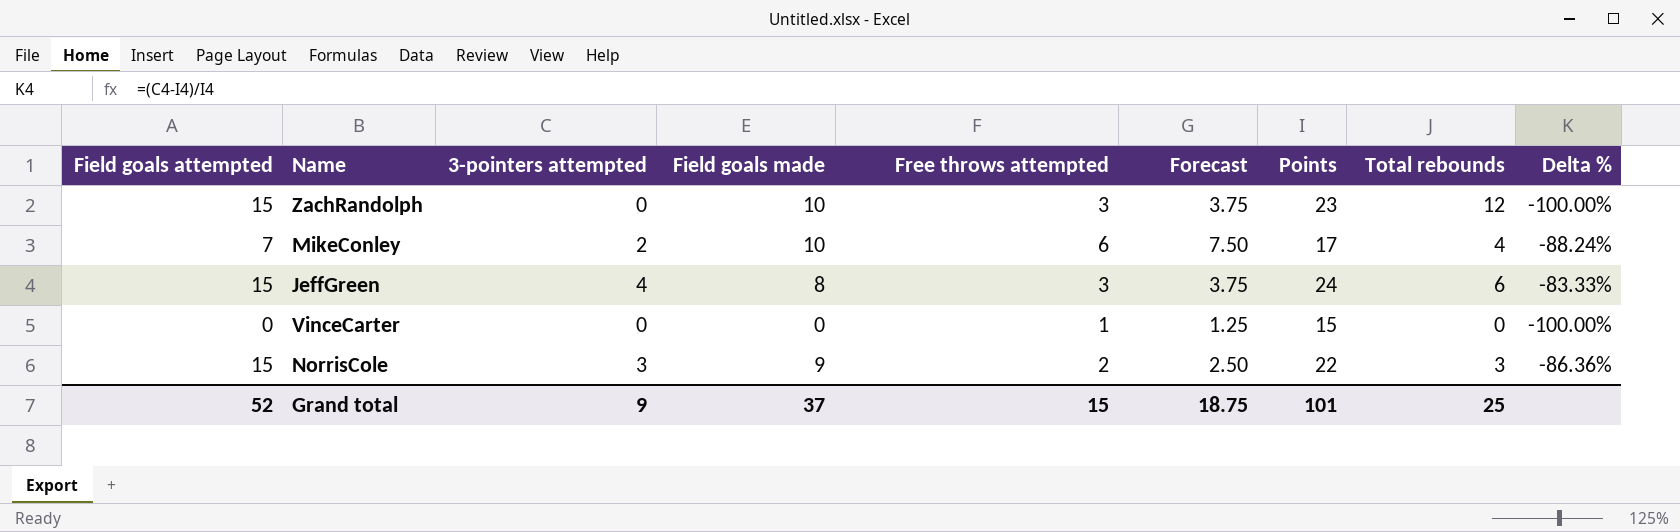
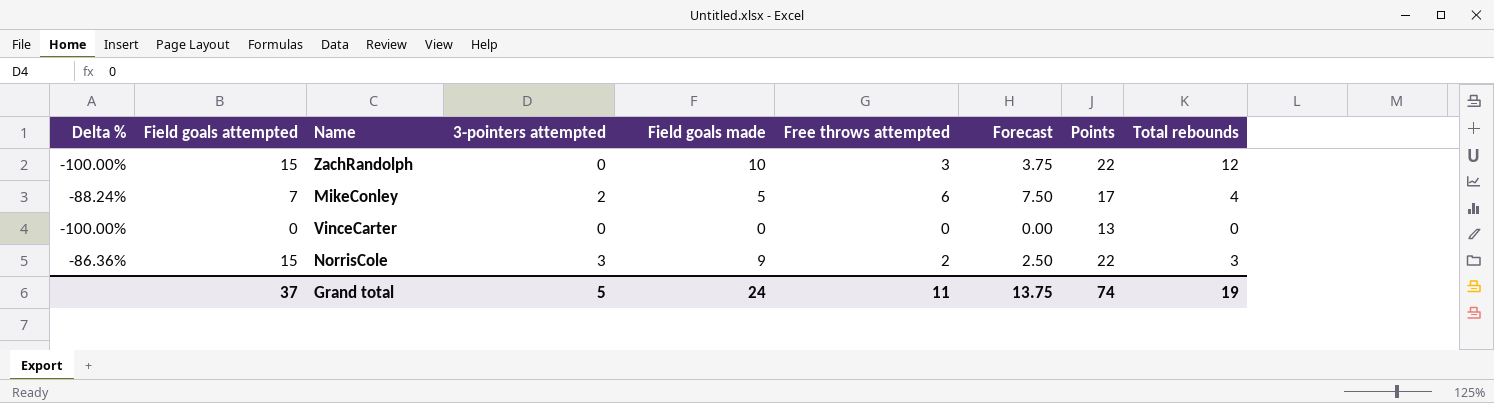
column Delta % | position: 9 -> 1
row JeffGreen: 15 | 4 | 8 | 3 | 3.75 | 24 | 6 | -83.33% -> none
ZachRandolph | Points: 23 -> 22
MikeConley | Field goals made: 10 -> 5
VinceCarter | Free throws attempted: 1 -> 0
VinceCarter | Forecast: 1.25 -> 0.00
VinceCarter | Points: 15 -> 13
Grand total | Field goals attempted: 52 -> 37
Grand total | 3-pointers attempted: 9 -> 5
Grand total | Field goals made: 37 -> 24
Grand total | Free throws attempted: 15 -> 11
Grand total | Forecast: 18.75 -> 13.75
Grand total | Points: 101 -> 74
Grand total | Total rebounds: 25 -> 19

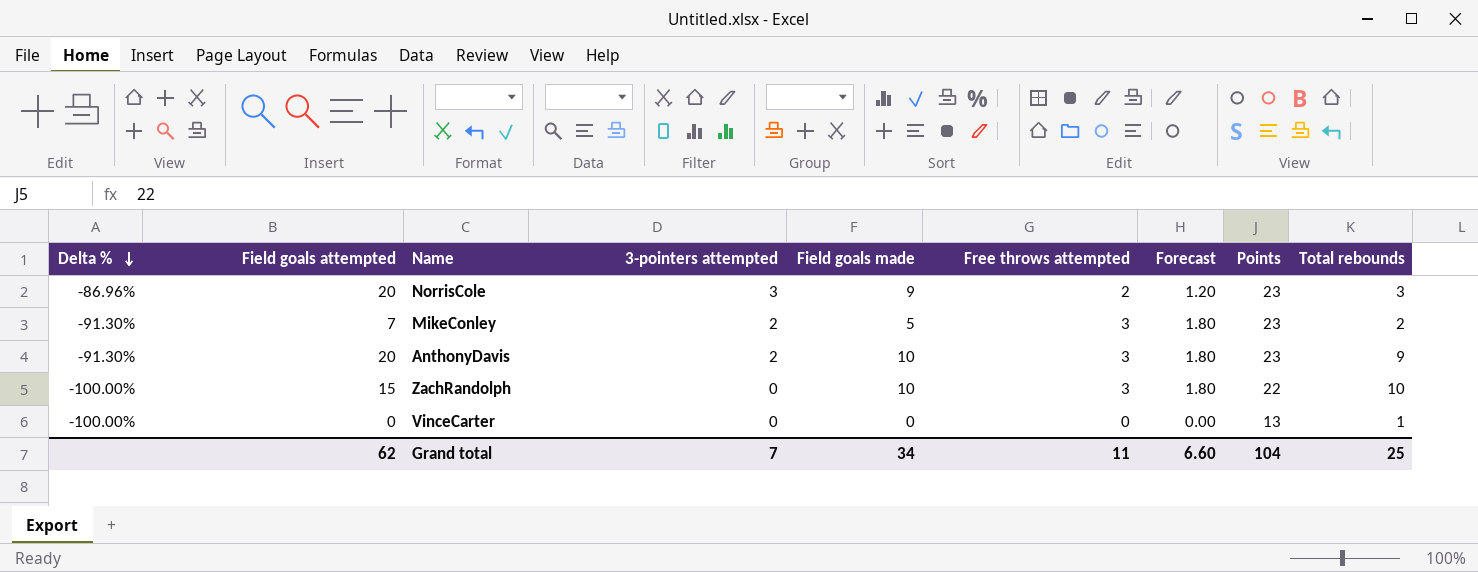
row order: none -> Delta % descending
column Forecast | formula: [Free throws attempted] * 1.25 -> [Free throws attempted] * 0.6
NorrisCole | Delta %: -86.36% -> -86.96%
NorrisCole | Field goals attempted: 15 -> 20
NorrisCole | Points: 22 -> 23
MikeConley | Delta %: -88.24% -> -91.30%
MikeConley | Free throws attempted: 6 -> 3
MikeConley | Points: 17 -> 23
MikeConley | Total rebounds: 4 -> 2
row AnthonyDavis: none -> -91.30% | 20 | 2 | 10 | 3 | 1.80 | 23 | 9
ZachRandolph | Total rebounds: 12 -> 10
VinceCarter | Total rebounds: 0 -> 1
Grand total | Field goals attempted: 37 -> 62
Grand total | 3-pointers attempted: 5 -> 7
Grand total | Field goals made: 24 -> 34
Grand total | Forecast: 13.75 -> 6.60
Grand total | Points: 74 -> 104
Grand total | Total rebounds: 19 -> 25

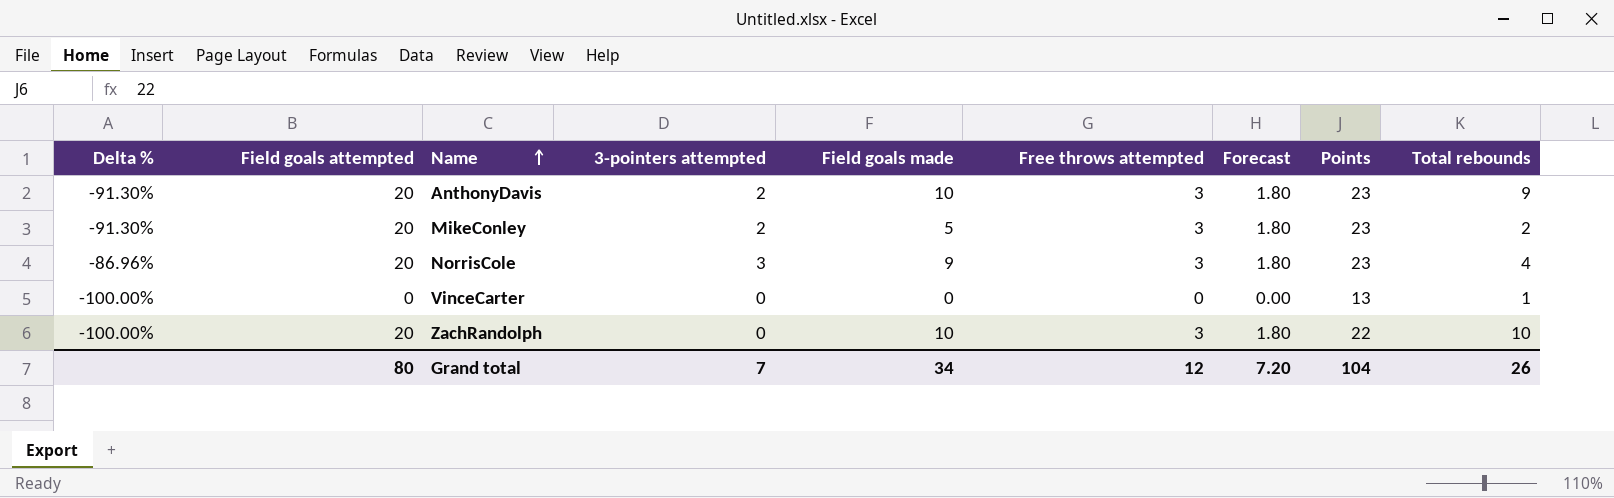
row order: Delta % descending -> Name ascending
MikeConley | Field goals attempted: 7 -> 20
NorrisCole | Free throws attempted: 2 -> 3
NorrisCole | Forecast: 1.20 -> 1.80
NorrisCole | Total rebounds: 3 -> 4
ZachRandolph | Field goals attempted: 15 -> 20
Grand total | Field goals attempted: 62 -> 80
Grand total | Free throws attempted: 11 -> 12
Grand total | Forecast: 6.60 -> 7.20
Grand total | Total rebounds: 25 -> 26

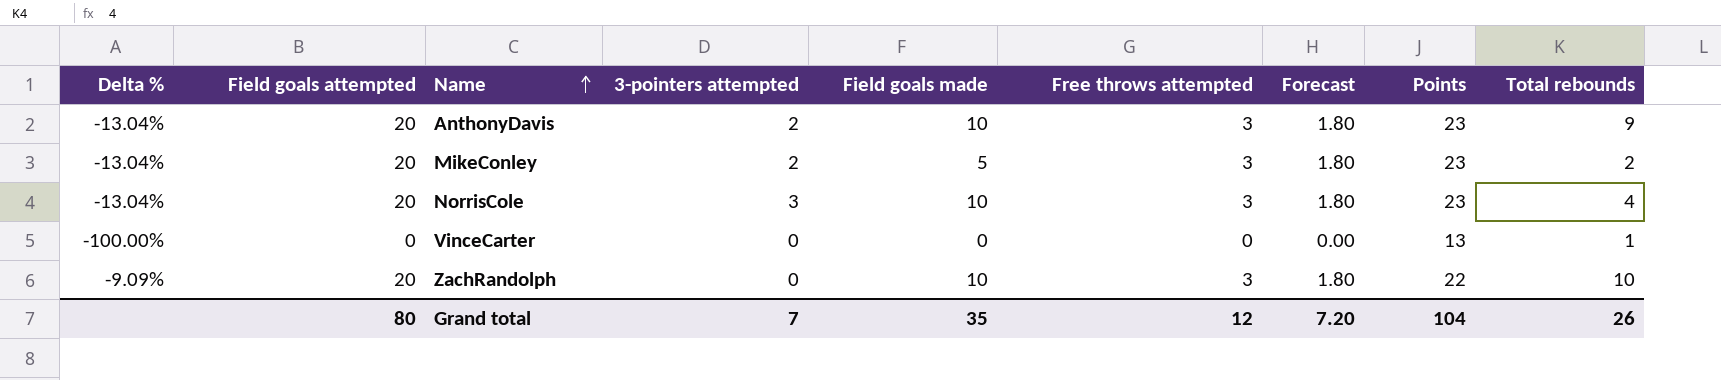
column Delta % | formula: ([3-pointers attempted] - [Points]) / [Points] -> ([Field goals attempted] - [Points]) / [Points]
NorrisCole | Field goals made: 9 -> 10
Grand total | Field goals made: 34 -> 35

